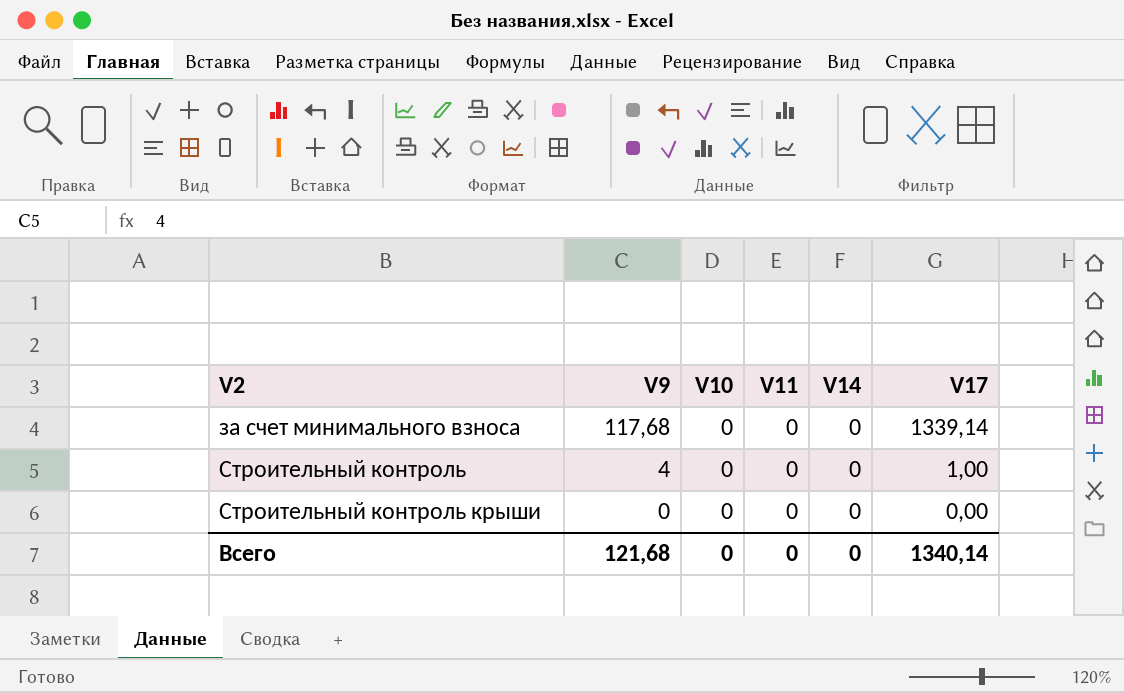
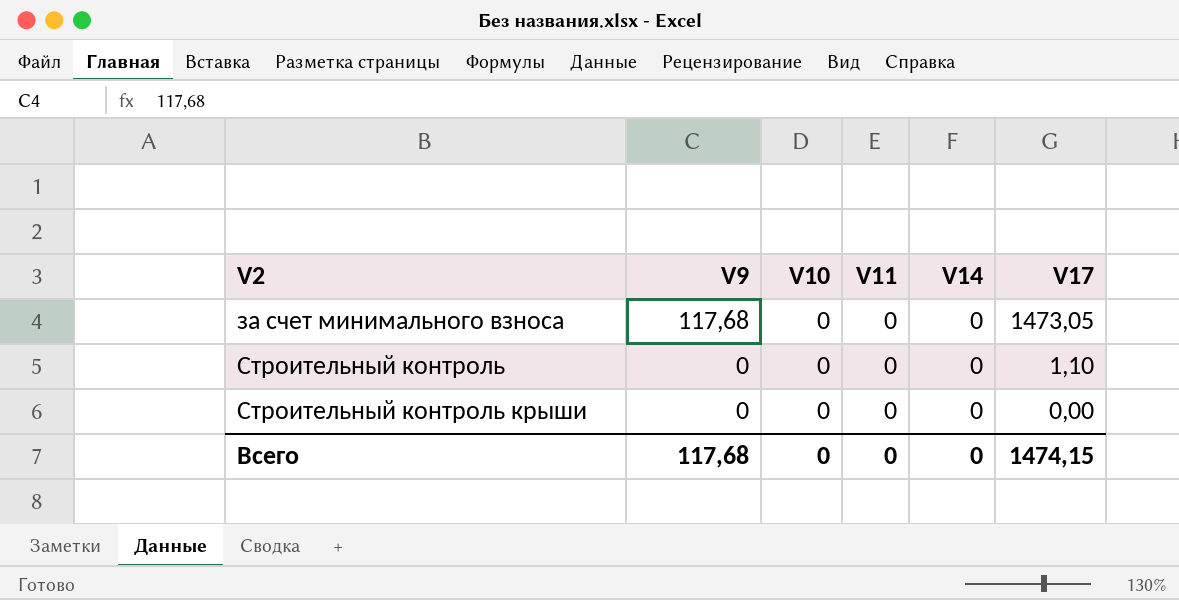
за счет минимального взноса | V17: 1339,14 -> 1473,05
Строительный контроль | V9: 4 -> 0
Строительный контроль | V17: 1,00 -> 1,10
Всего | V9: 121,68 -> 117,68
Всего | V17: 1340,14 -> 1474,15

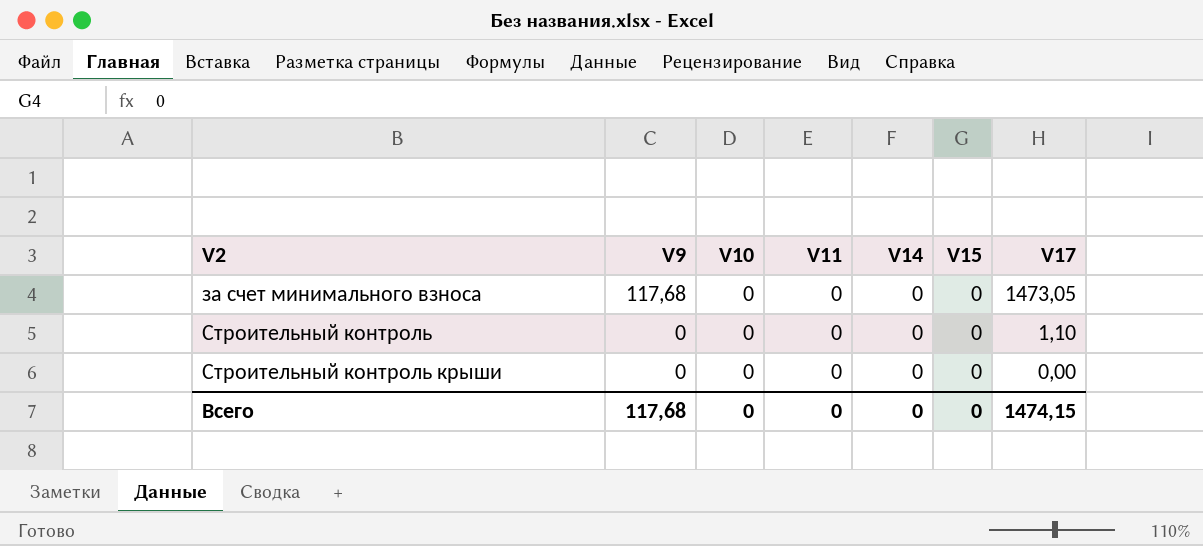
column V15 | position: none -> 6

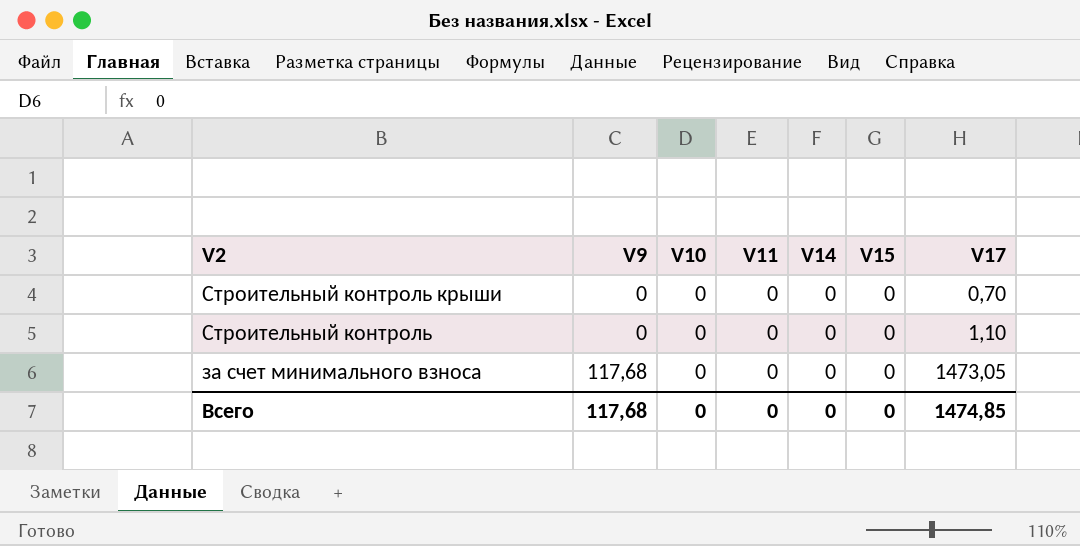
row order: V2 ascending -> V2 descending
Строительный контроль крыши | V17: 0,00 -> 0,70
Всего | V17: 1474,15 -> 1474,85

